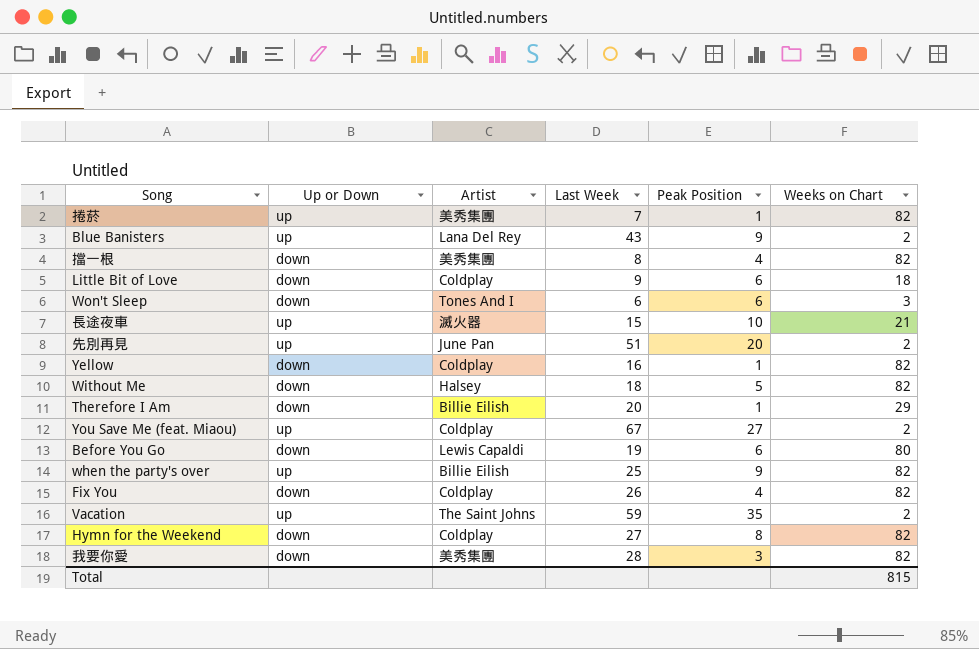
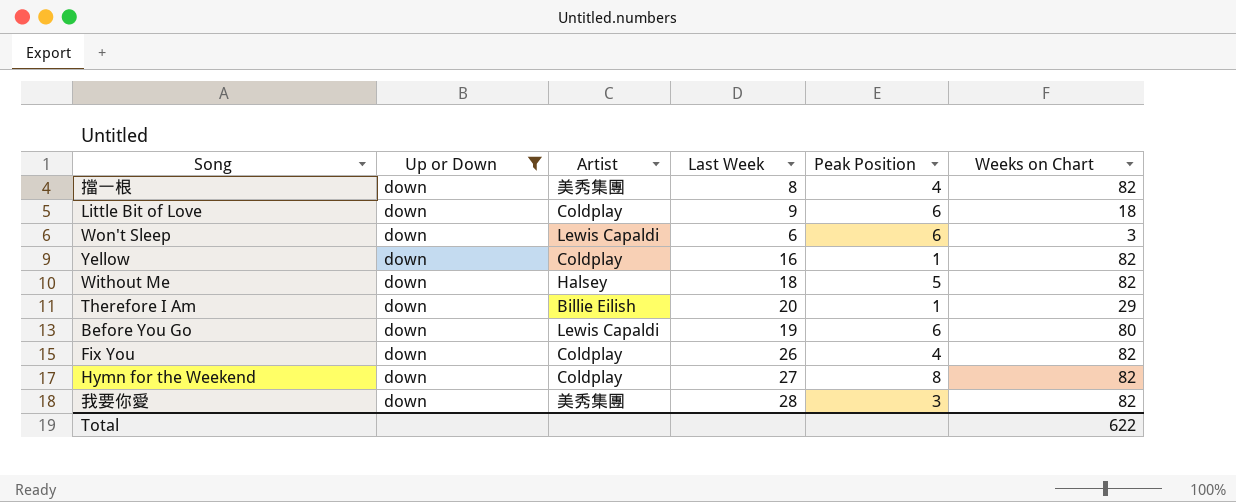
filter: none -> Up or Down = down
Won't Sleep | Artist: Tones And I -> Lewis Capaldi
Total | Weeks on Chart: 815 -> 622

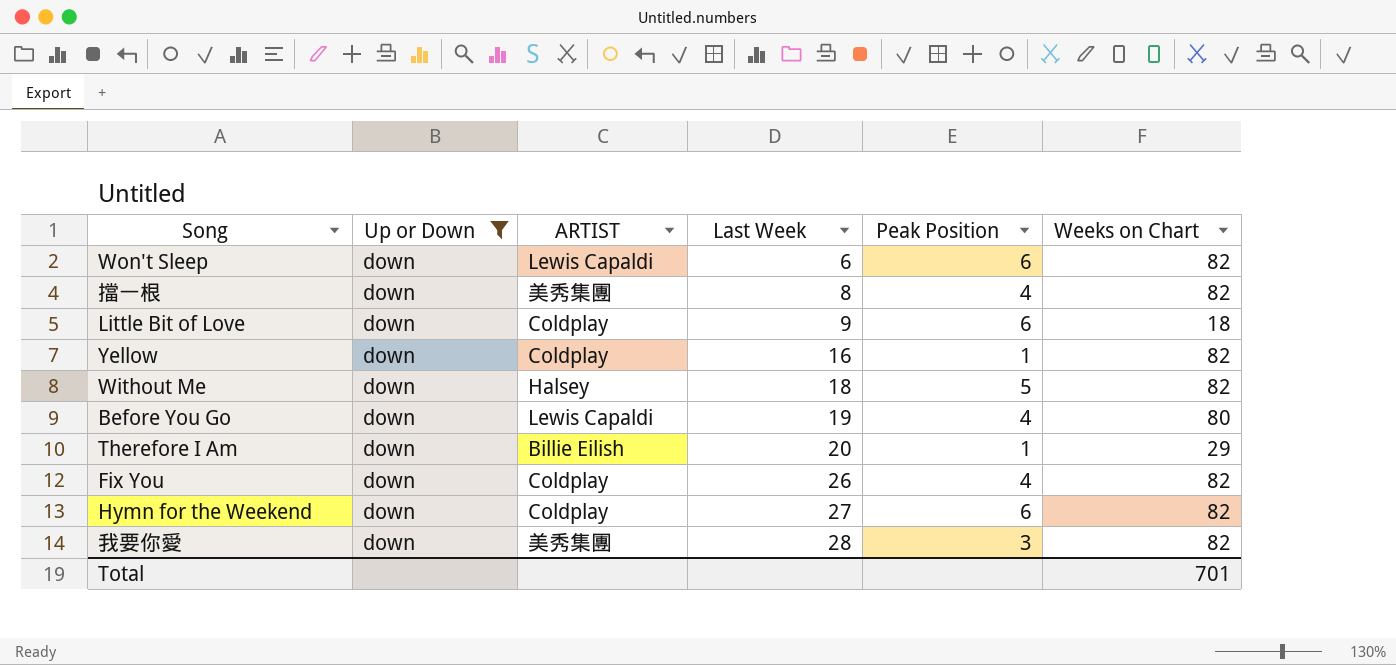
row order: none -> Last Week ascending
column name: Artist -> ARTIST
Won't Sleep | Weeks on Chart: 3 -> 82
Before You Go | Peak Position: 6 -> 4
Hymn for the Weekend | Peak Position: 8 -> 6
Total | Weeks on Chart: 622 -> 701

